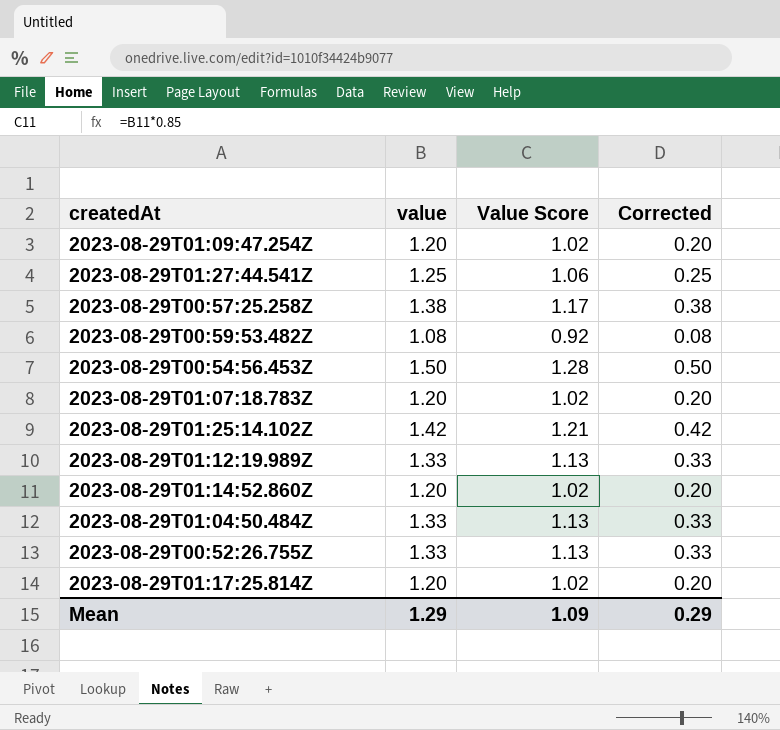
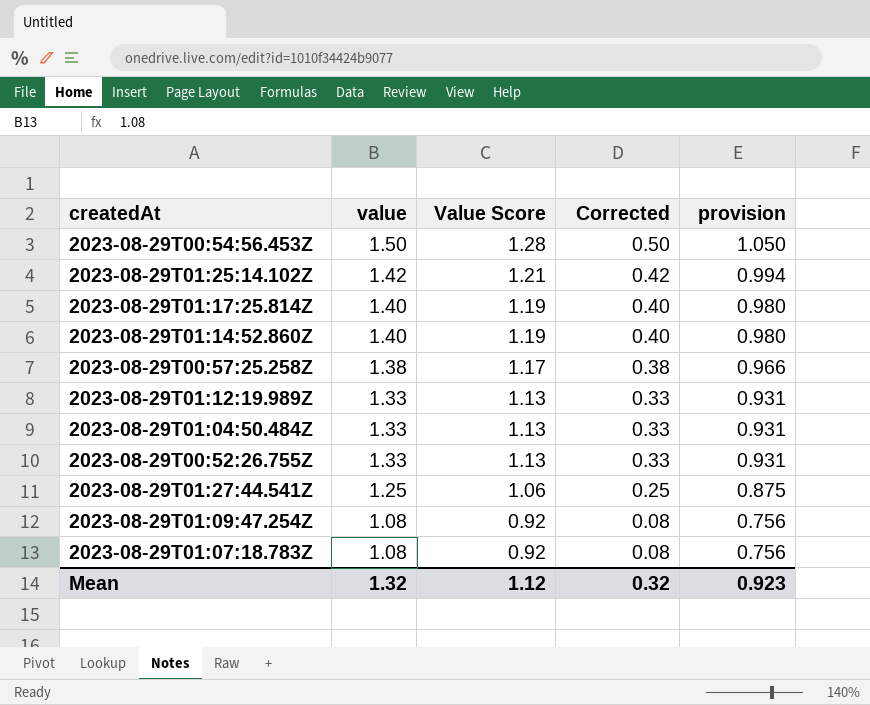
row order: none -> value descending
column provision | formula: none -> [value] * 0.7
row 2023-08-29T00:59:53.482Z: 1.08 | 0.92 | 0.08 -> none
2023-08-29T01:17:25.814Z | value: 1.20 -> 1.40
2023-08-29T01:17:25.814Z | Value Score: 1.02 -> 1.19
2023-08-29T01:17:25.814Z | Corrected: 0.20 -> 0.40
2023-08-29T01:14:52.860Z | value: 1.20 -> 1.40
2023-08-29T01:14:52.860Z | Value Score: 1.02 -> 1.19
2023-08-29T01:14:52.860Z | Corrected: 0.20 -> 0.40
2023-08-29T01:09:47.254Z | value: 1.20 -> 1.08
2023-08-29T01:09:47.254Z | Value Score: 1.02 -> 0.92
2023-08-29T01:09:47.254Z | Corrected: 0.20 -> 0.08
2023-08-29T01:07:18.783Z | value: 1.20 -> 1.08
2023-08-29T01:07:18.783Z | Value Score: 1.02 -> 0.92
2023-08-29T01:07:18.783Z | Corrected: 0.20 -> 0.08
Mean | value: 1.29 -> 1.32
Mean | Value Score: 1.09 -> 1.12
Mean | Corrected: 0.29 -> 0.32

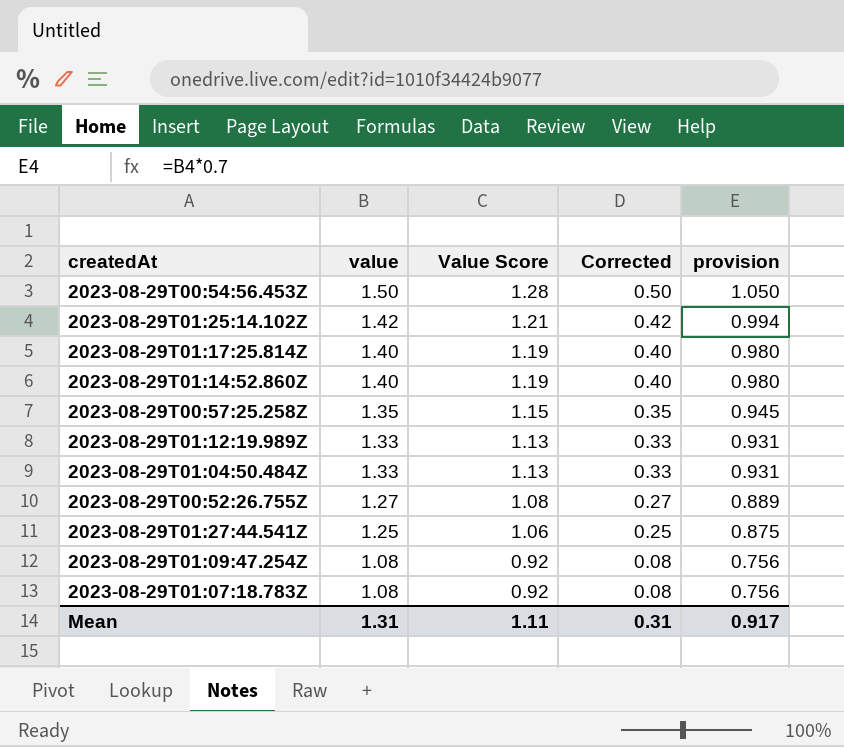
2023-08-29T00:57:25.258Z | value: 1.38 -> 1.35
2023-08-29T00:57:25.258Z | Value Score: 1.17 -> 1.15
2023-08-29T00:57:25.258Z | Corrected: 0.38 -> 0.35
2023-08-29T00:57:25.258Z | provision: 0.966 -> 0.945
2023-08-29T00:52:26.755Z | value: 1.33 -> 1.27
2023-08-29T00:52:26.755Z | Value Score: 1.13 -> 1.08
2023-08-29T00:52:26.755Z | Corrected: 0.33 -> 0.27
2023-08-29T00:52:26.755Z | provision: 0.931 -> 0.889
Mean | value: 1.32 -> 1.31
Mean | Value Score: 1.12 -> 1.11
Mean | Corrected: 0.32 -> 0.31
Mean | provision: 0.923 -> 0.917

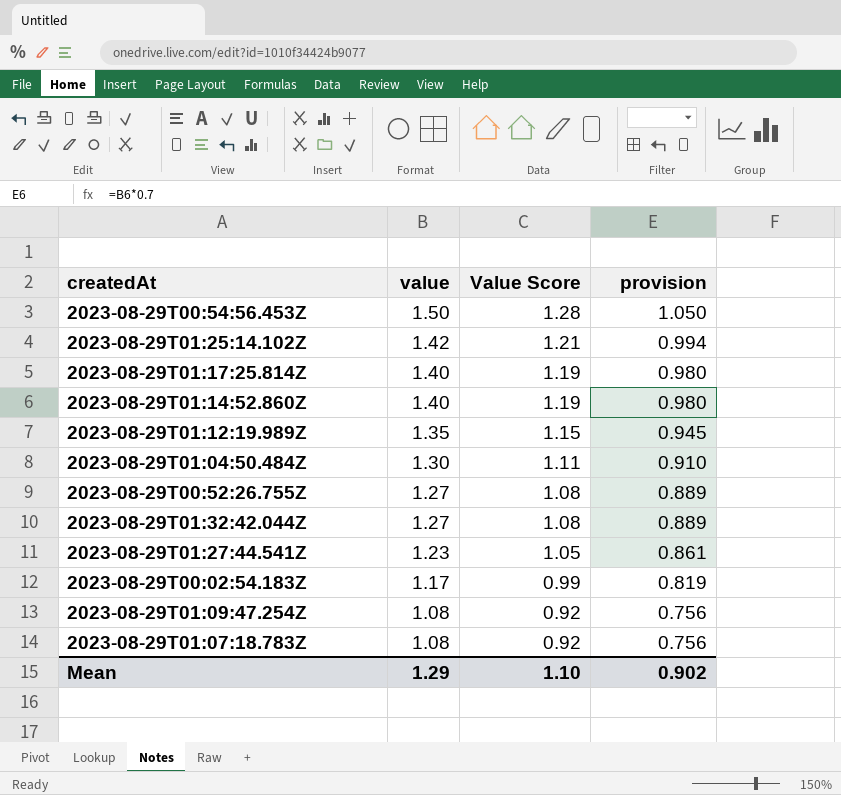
column Corrected | formula: [value] - 1 -> none
row 2023-08-29T00:57:25.258Z: 1.35 | 1.15 | 0.35 | 0.945 -> none
2023-08-29T01:12:19.989Z | value: 1.33 -> 1.35
2023-08-29T01:12:19.989Z | Value Score: 1.13 -> 1.15
2023-08-29T01:12:19.989Z | provision: 0.931 -> 0.945
2023-08-29T01:04:50.484Z | value: 1.33 -> 1.30
2023-08-29T01:04:50.484Z | Value Score: 1.13 -> 1.11
2023-08-29T01:04:50.484Z | provision: 0.931 -> 0.910
row 2023-08-29T01:32:42.044Z: none -> 1.27 | 1.08 | 0.889
2023-08-29T01:27:44.541Z | value: 1.25 -> 1.23
2023-08-29T01:27:44.541Z | Value Score: 1.06 -> 1.05
2023-08-29T01:27:44.541Z | provision: 0.875 -> 0.861
row 2023-08-29T00:02:54.183Z: none -> 1.17 | 0.99 | 0.819
Mean | value: 1.31 -> 1.29
Mean | Value Score: 1.11 -> 1.10
Mean | provision: 0.917 -> 0.902

